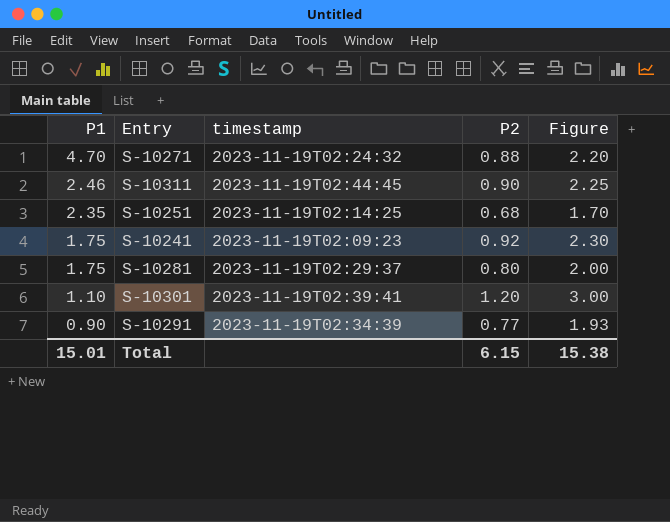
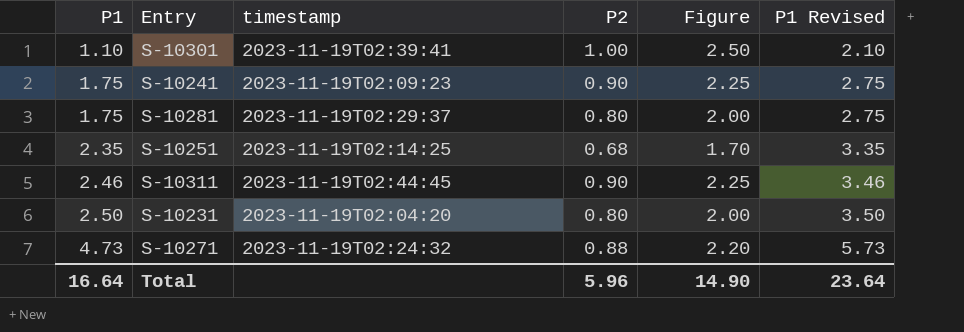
row order: P1 descending -> P1 ascending
column P1 Revised | formula: none -> [P1] + 1
row S-10291: 0.90 | 2023-11-19T02:34:39 | 0.77 | 1.93 -> none
S-10301 | P2: 1.20 -> 1.00
S-10301 | Figure: 3.00 -> 2.50
S-10241 | P2: 0.92 -> 0.90
S-10241 | Figure: 2.30 -> 2.25
row S-10231: none -> 2.50 | 2023-11-19T02:04:20 | 0.80 | 2.00 | 3.50
S-10271 | P1: 4.70 -> 4.73
Total | P1: 15.01 -> 16.64
Total | P2: 6.15 -> 5.96
Total | Figure: 15.38 -> 14.90

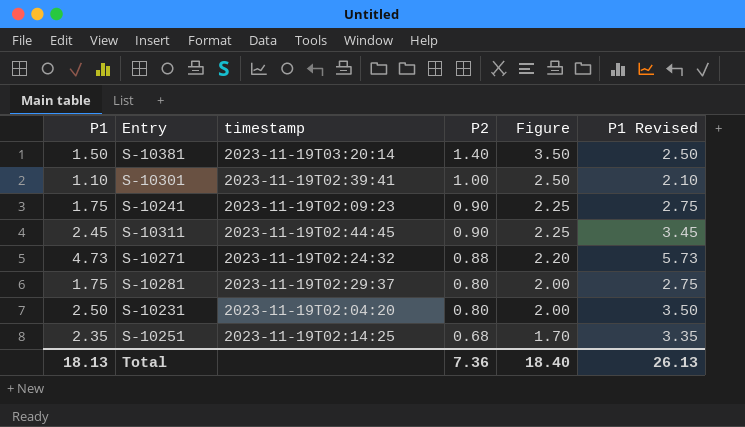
row order: P1 ascending -> P2 descending
row S-10381: none -> 1.50 | 2023-11-19T03:20:14 | 1.40 | 3.50 | 2.50
S-10311 | P1: 2.46 -> 2.45
S-10311 | P1 Revised: 3.46 -> 3.45
Total | P1: 16.64 -> 18.13
Total | P2: 5.96 -> 7.36
Total | Figure: 14.90 -> 18.40
Total | P1 Revised: 23.64 -> 26.13

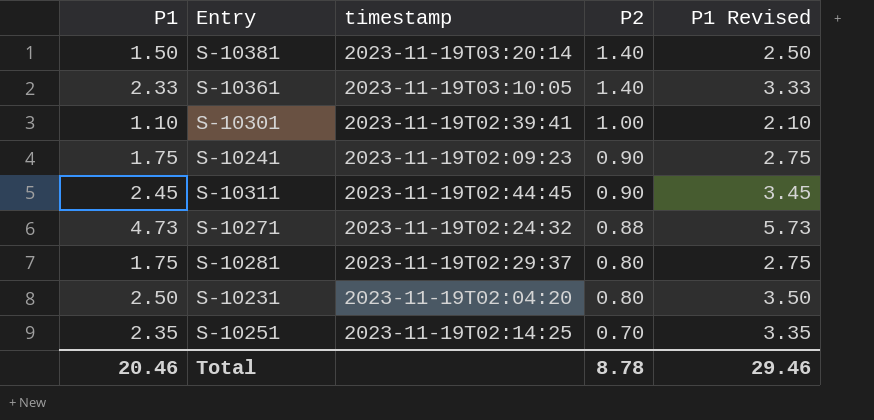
column Figure | formula: [P2] * 2.5 -> none
row S-10361: none -> 2.33 | 2023-11-19T03:10:05 | 1.40 | 3.33
S-10251 | P2: 0.68 -> 0.70
Total | P1: 18.13 -> 20.46
Total | P2: 7.36 -> 8.78
Total | P1 Revised: 26.13 -> 29.46

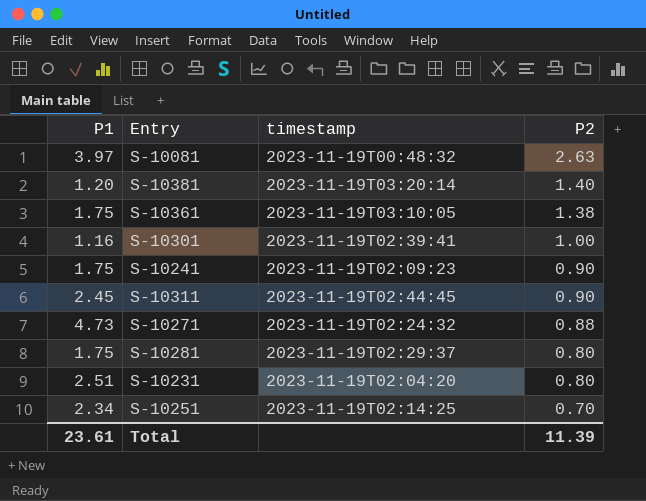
column P1 Revised | formula: [P1] + 1 -> none
row S-10081: none -> 3.97 | 2023-11-19T00:48:32 | 2.63
S-10381 | P1: 1.50 -> 1.20
S-10361 | P1: 2.33 -> 1.75
S-10361 | P2: 1.40 -> 1.38
S-10301 | P1: 1.10 -> 1.16
S-10231 | P1: 2.50 -> 2.51
S-10251 | P1: 2.35 -> 2.34
Total | P1: 20.46 -> 23.61
Total | P2: 8.78 -> 11.39

